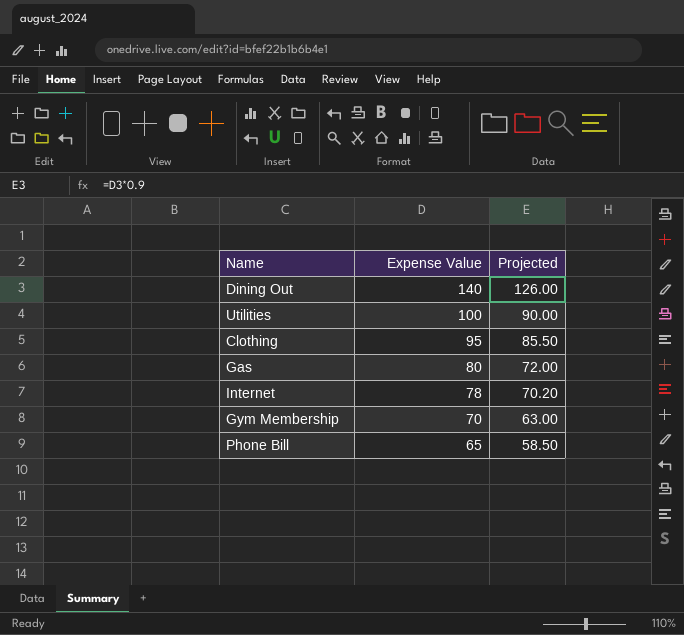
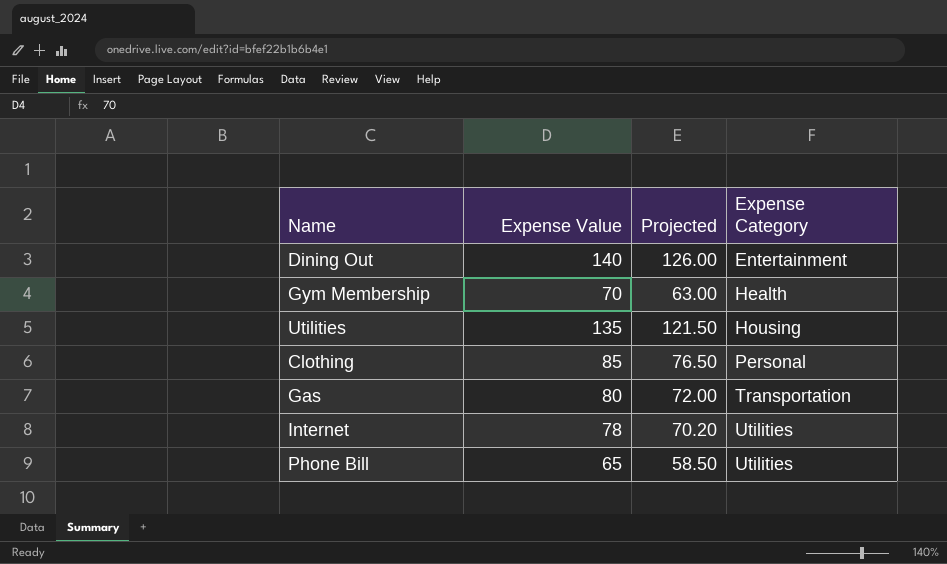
row order: Expense Value descending -> Expense Category ascending
column Expense Category | position: none -> 4
Utilities | Expense Value: 100 -> 135
Utilities | Projected: 90.00 -> 121.50
Clothing | Expense Value: 95 -> 85
Clothing | Projected: 85.50 -> 76.50

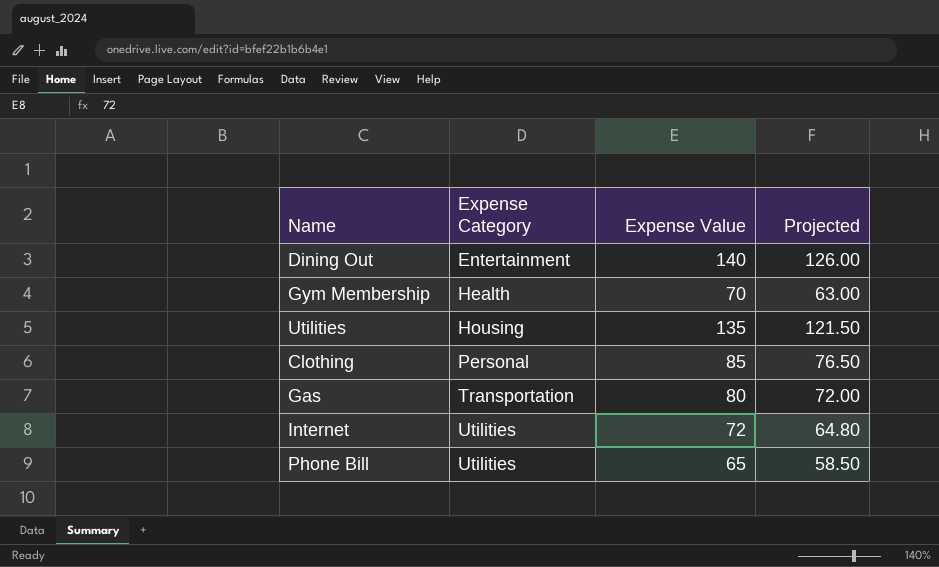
column Expense Category | position: 4 -> 2
Internet | Expense Value: 78 -> 72
Internet | Projected: 70.20 -> 64.80

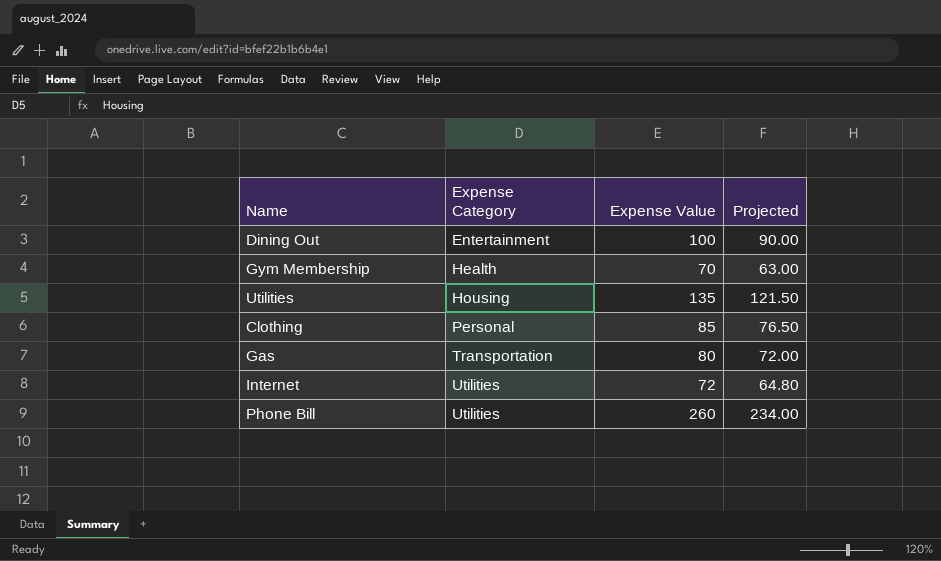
Dining Out | Expense Value: 140 -> 100
Dining Out | Projected: 126.00 -> 90.00
Phone Bill | Expense Value: 65 -> 260
Phone Bill | Projected: 58.50 -> 234.00

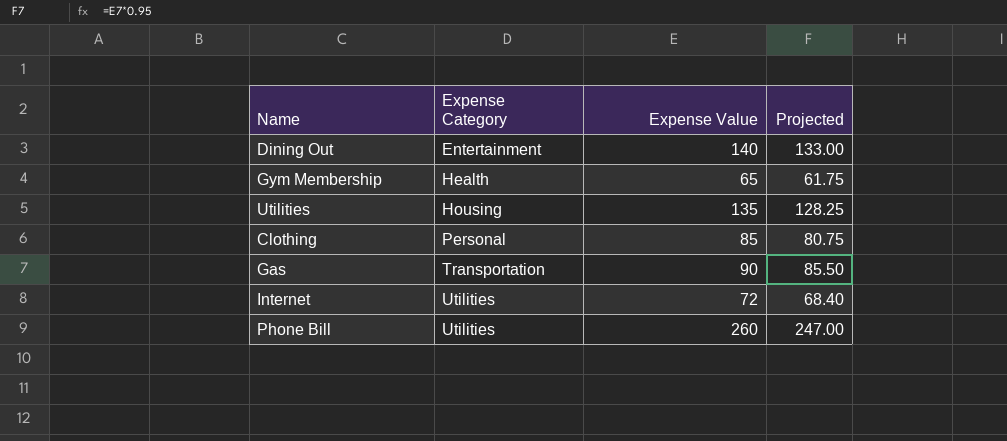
column Projected | formula: [Expense Value] * 0.9 -> [Expense Value] * 0.95
Dining Out | Expense Value: 100 -> 140
Gym Membership | Expense Value: 70 -> 65
Gas | Expense Value: 80 -> 90

